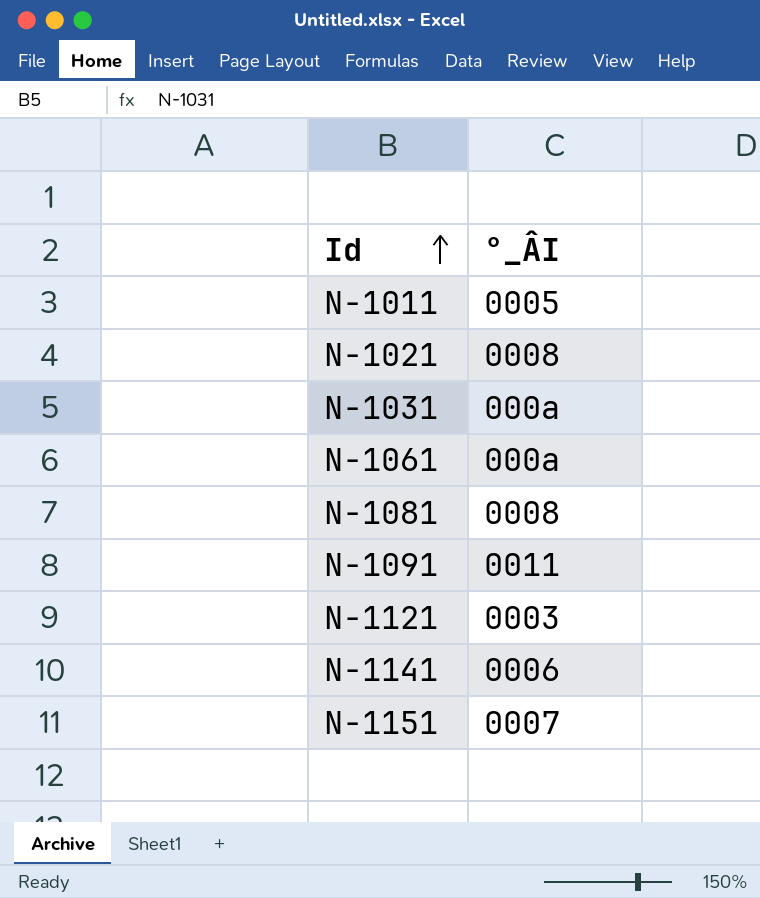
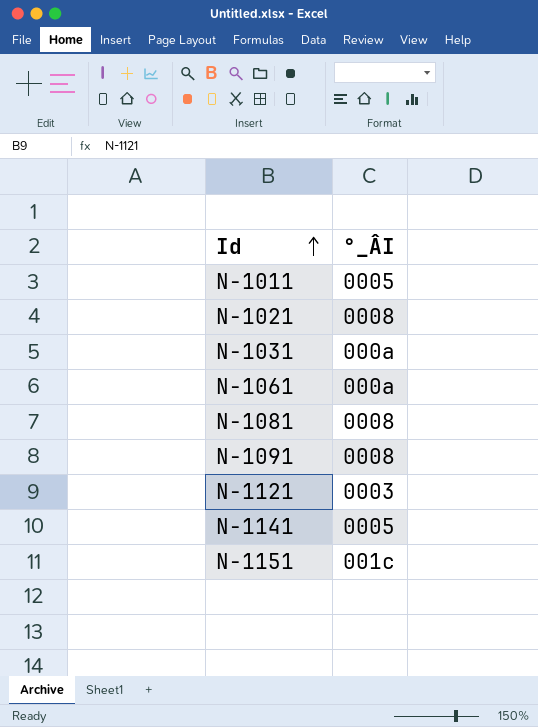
N-1091 | °_ÂI: 0011 -> 0008
N-1141 | °_ÂI: 0006 -> 0005
N-1151 | °_ÂI: 0007 -> 001c

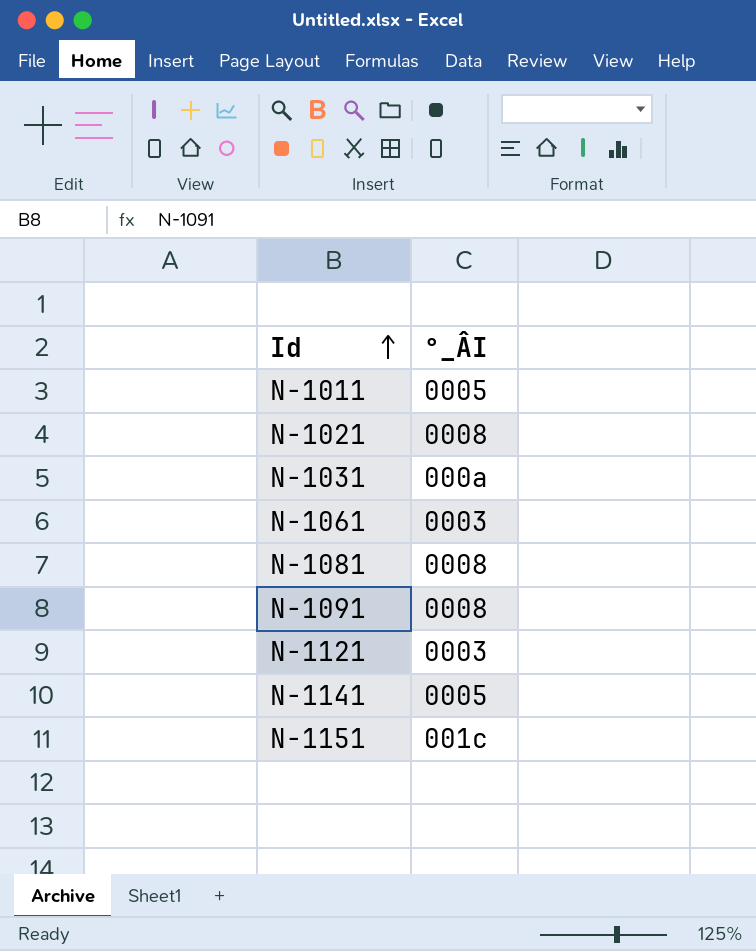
N-1061 | °_ÂI: 000a -> 0003

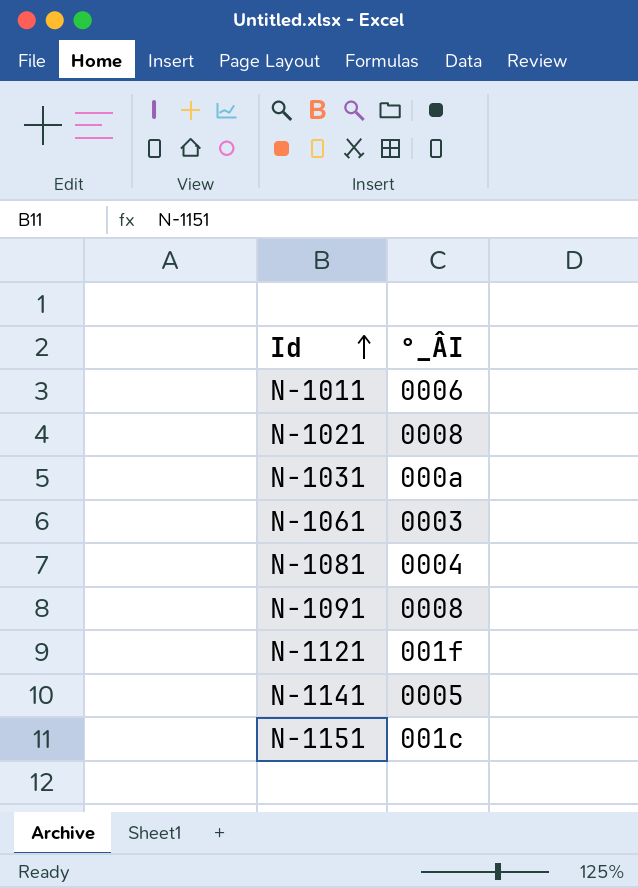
N-1011 | °_ÂI: 0005 -> 0006
N-1081 | °_ÂI: 0008 -> 0004
N-1121 | °_ÂI: 0003 -> 001f

